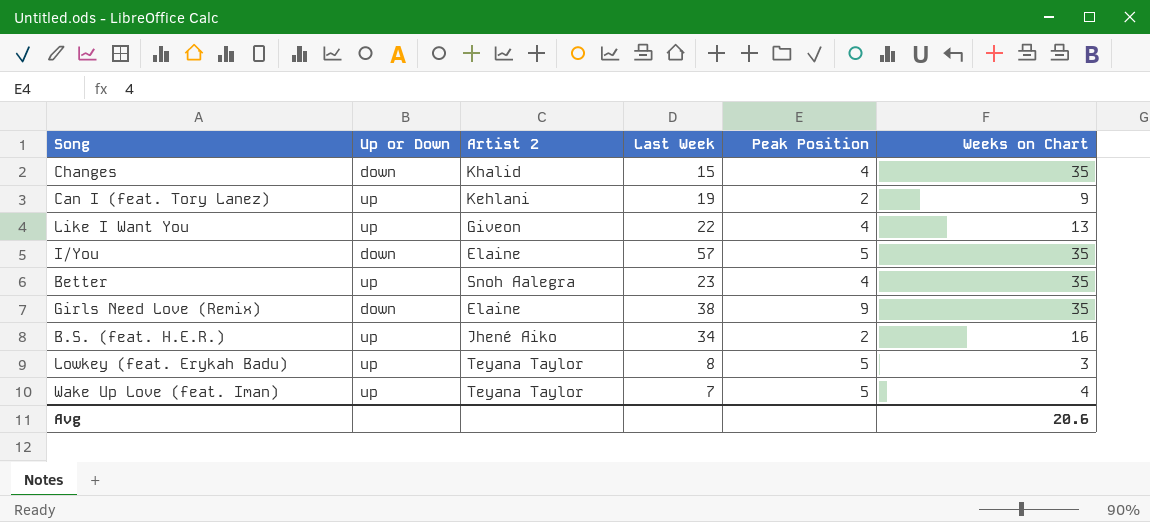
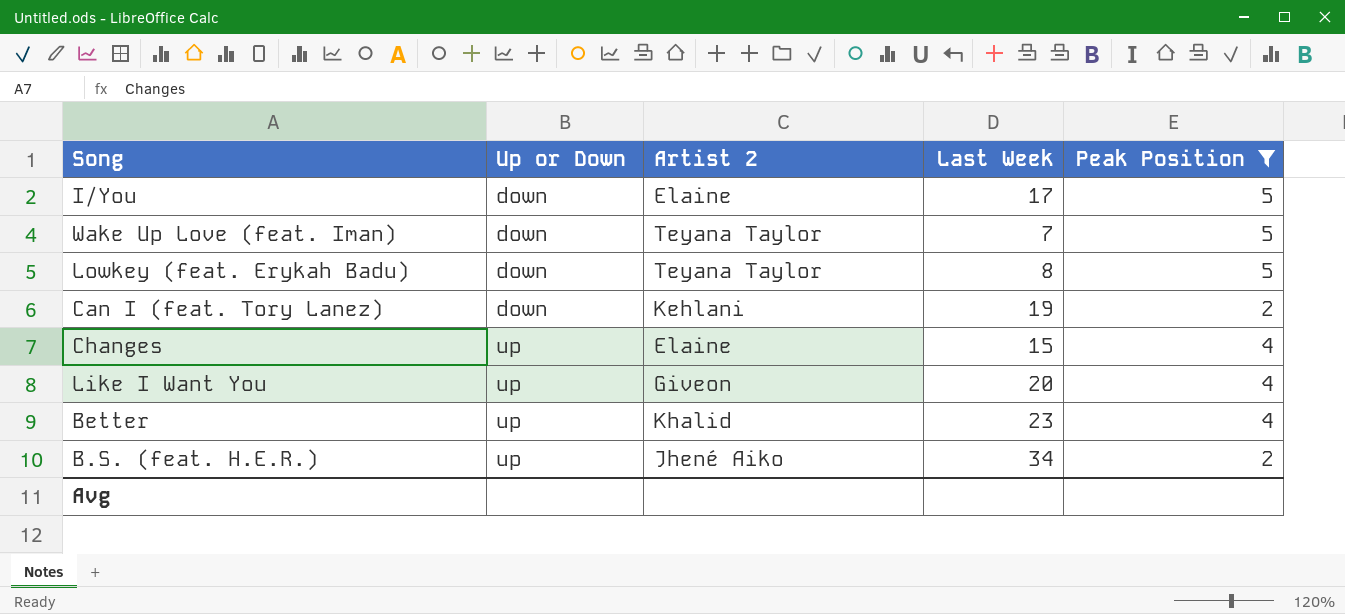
filter: none -> Peak Position != 9
row order: none -> Up or Down ascending
column Weeks on Chart | position: 6 -> none
I/You | Last Week: 57 -> 17
Wake Up Love (feat. Iman) | Up or Down: up -> down
Lowkey (feat. Erykah Badu) | Up or Down: up -> down
Can I (feat. Tory Lanez) | Up or Down: up -> down
Changes | Up or Down: down -> up
Changes | Artist 2: Khalid -> Elaine
Like I Want You | Last Week: 22 -> 20
Better | Artist 2: Snoh Aalegra -> Khalid

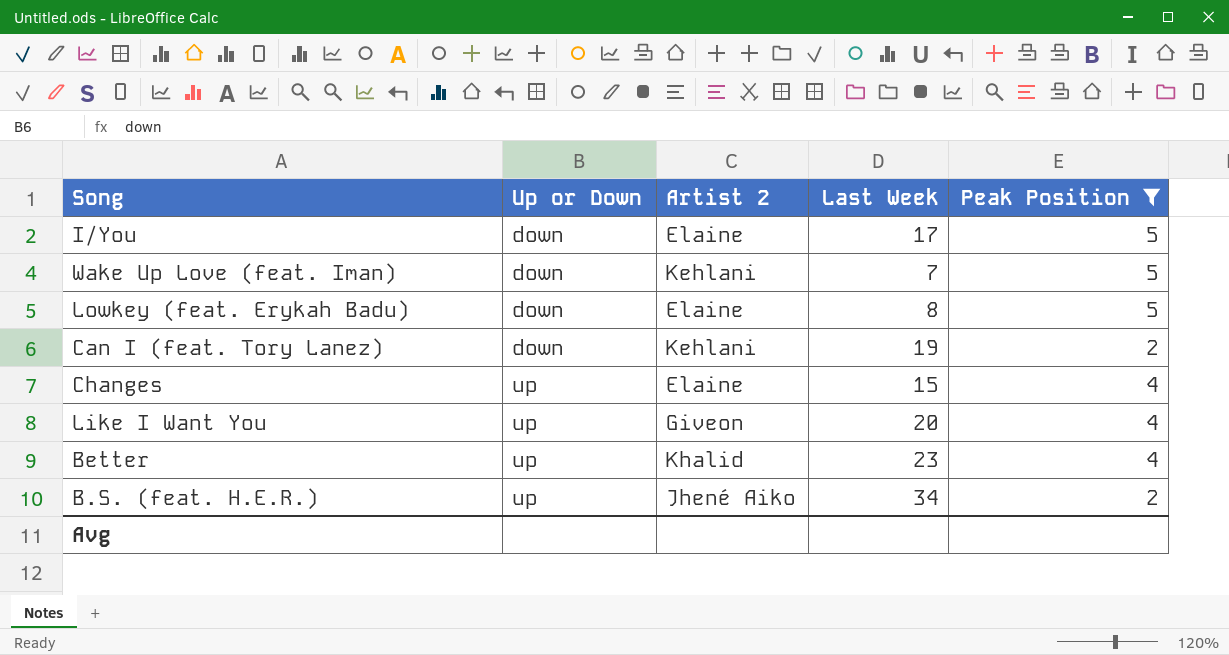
Wake Up Love (feat. Iman) | Artist 2: Teyana Taylor -> Kehlani
Lowkey (feat. Erykah Badu) | Artist 2: Teyana Taylor -> Elaine

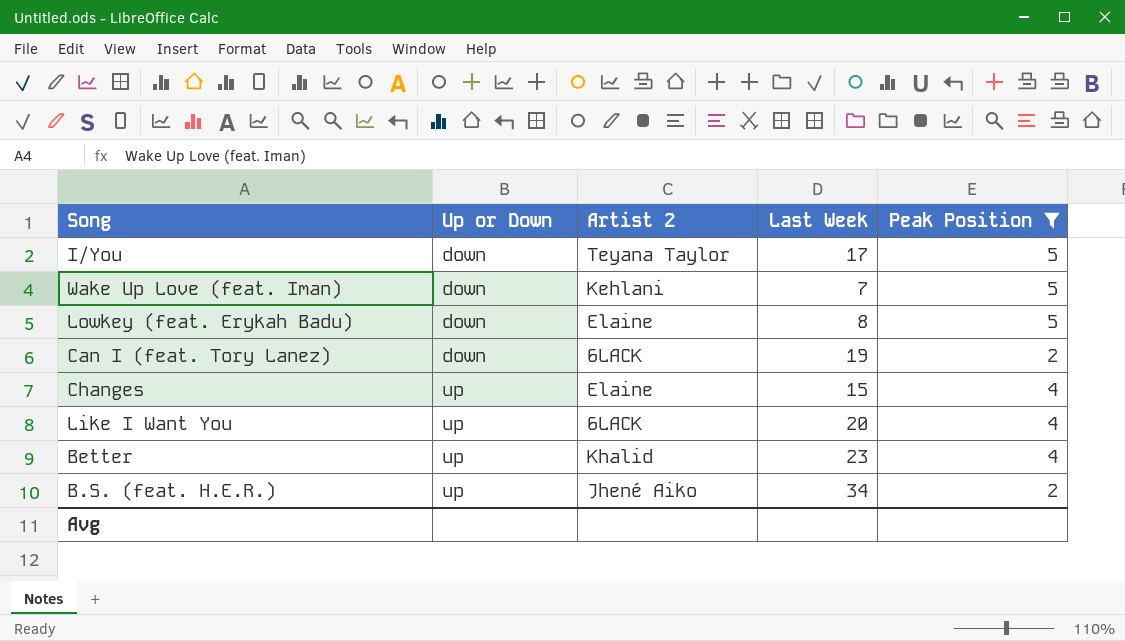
I/You | Artist 2: Elaine -> Teyana Taylor
Can I (feat. Tory Lanez) | Artist 2: Kehlani -> 6LACK
Like I Want You | Artist 2: Giveon -> 6LACK

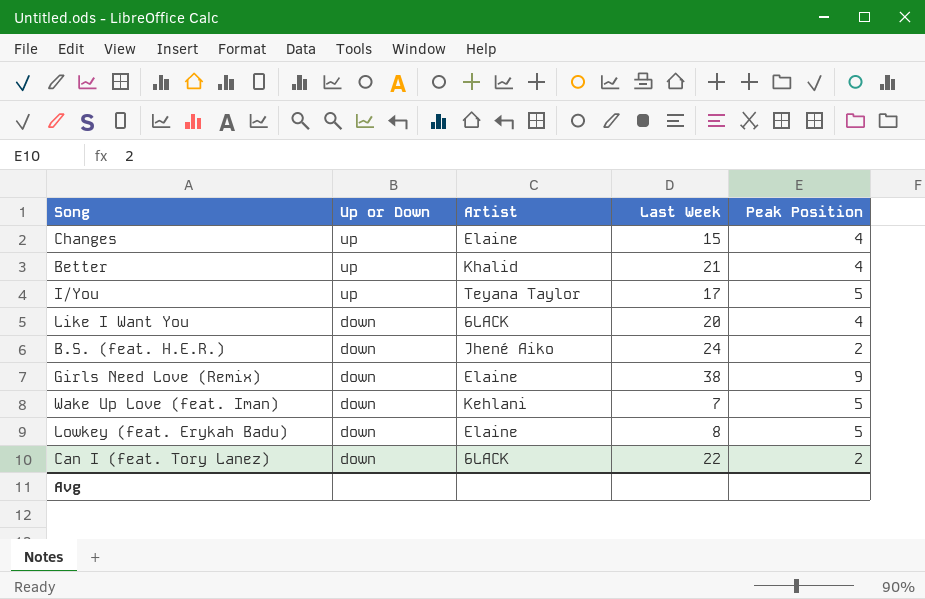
filter: Peak Position != 9 -> none
row order: Up or Down ascending -> Up or Down descending
column name: Artist 2 -> Artist
Better | Last Week: 23 -> 21
I/You | Up or Down: down -> up
Like I Want You | Up or Down: up -> down
B.S. (feat. H.E.R.) | Up or Down: up -> down
B.S. (feat. H.E.R.) | Last Week: 34 -> 24
Can I (feat. Tory Lanez) | Last Week: 19 -> 22

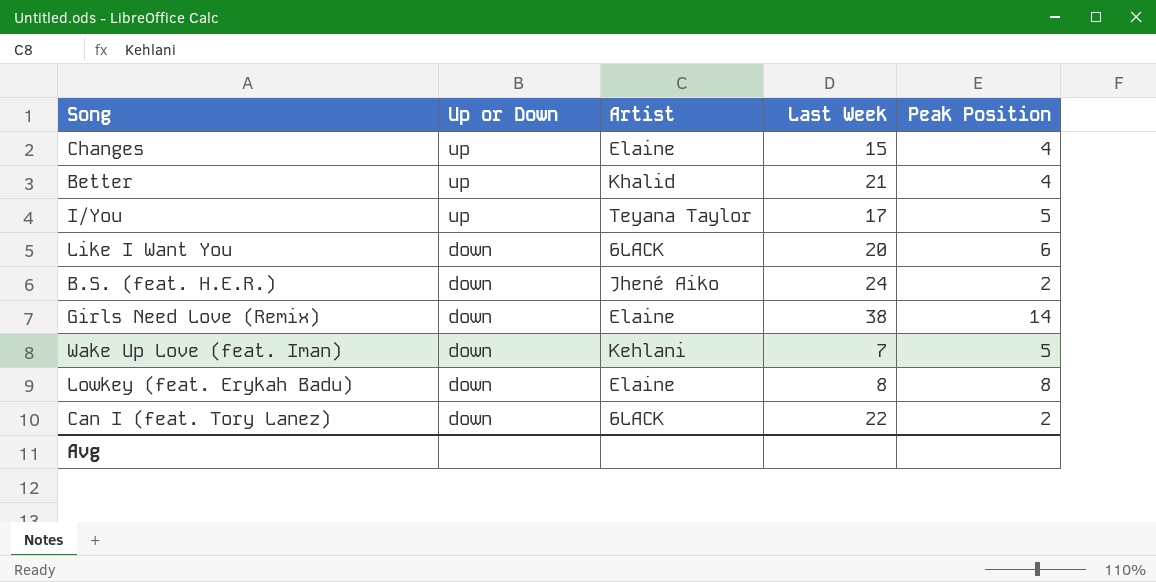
Like I Want You | Peak Position: 4 -> 6
Girls Need Love (Remix) | Peak Position: 9 -> 14
Lowkey (feat. Erykah Badu) | Peak Position: 5 -> 8

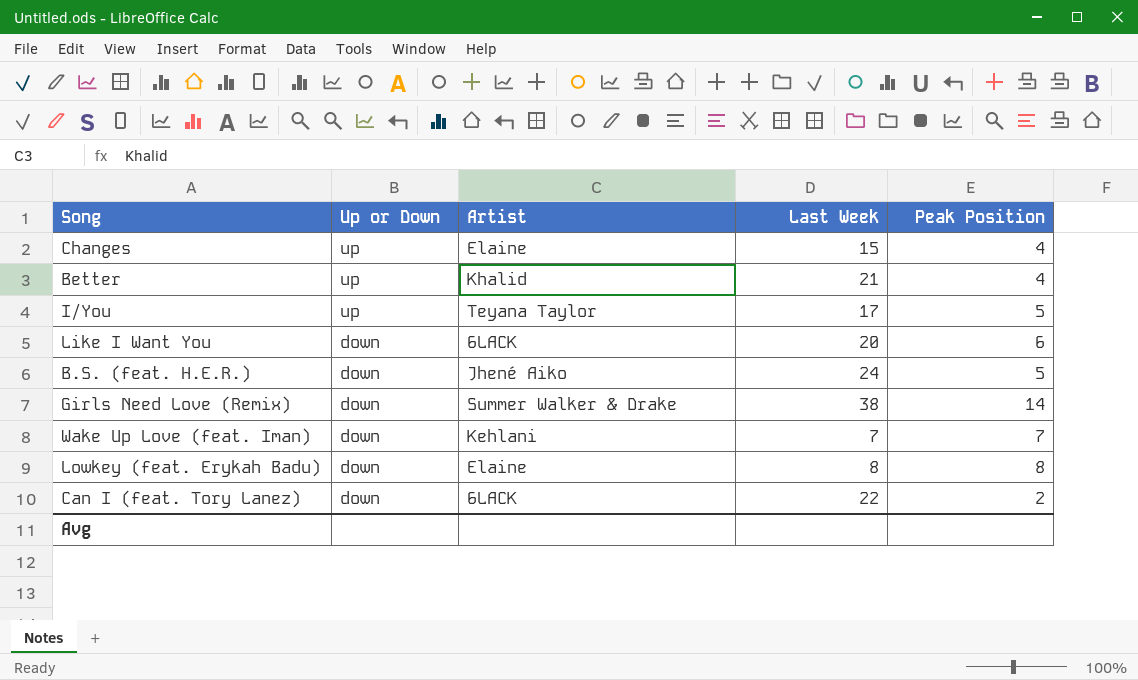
B.S. (feat. H.E.R.) | Peak Position: 2 -> 5
Girls Need Love (Remix) | Artist: Elaine -> Summer Walker & Drake
Wake Up Love (feat. Iman) | Peak Position: 5 -> 7

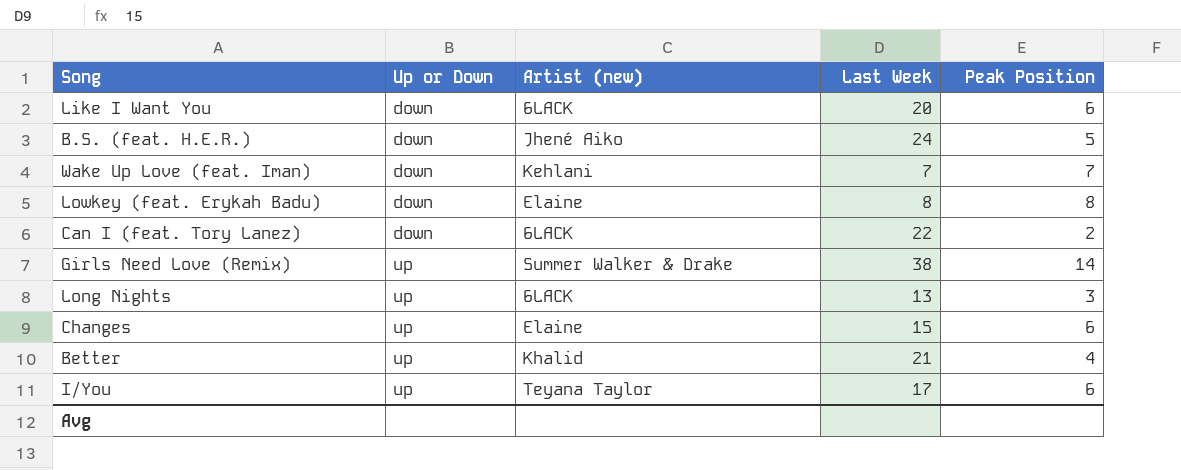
row order: Up or Down descending -> Up or Down ascending
column name: Artist -> Artist (new)
Girls Need Love (Remix) | Up or Down: down -> up
row Long Nights: none -> up | 6LACK | 13 | 3
Changes | Peak Position: 4 -> 6
I/You | Peak Position: 5 -> 6

